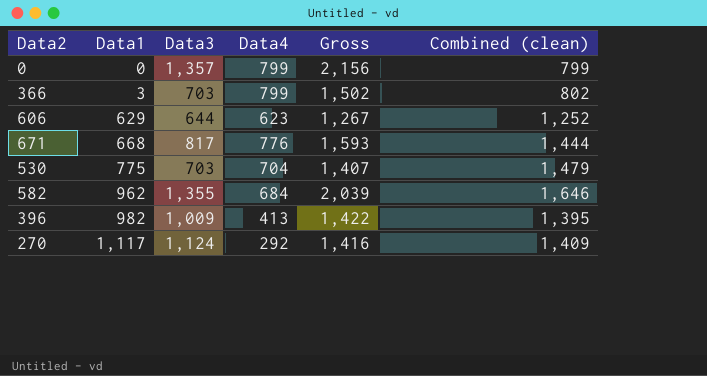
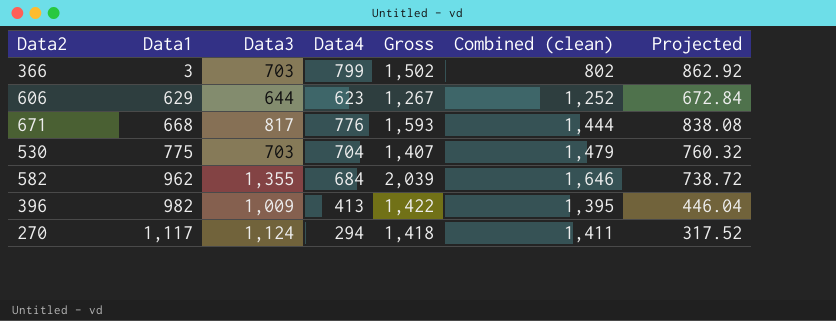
column Projected | formula: none -> [Data4] * 1.08
row 0: 0 | 1,357 | 799 | 2,156 | 799 -> none
270 | Data4: 292 -> 294
270 | Gross: 1,416 -> 1,418
270 | Combined (clean): 1,409 -> 1,411

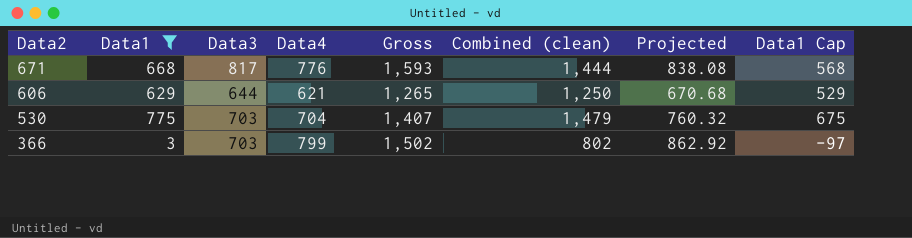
filter: none -> Data1 <= 775
row order: Data1 ascending -> Data2 descending
column Data1 Cap | formula: none -> [Data1] - 100
606 | Data4: 623 -> 621
606 | Gross: 1,267 -> 1,265
606 | Combined (clean): 1,252 -> 1,250
606 | Projected: 672.84 -> 670.68

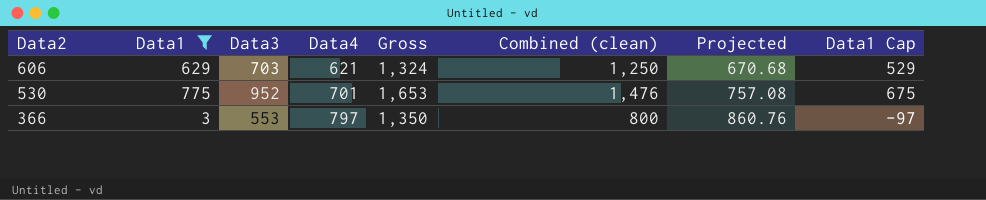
row 671: 668 | 817 | 776 | 1,593 | 1,444 | 838.08 | 568 -> none
606 | Data3: 644 -> 703
606 | Gross: 1,265 -> 1,324
530 | Data3: 703 -> 952
530 | Data4: 704 -> 701
530 | Gross: 1,407 -> 1,653
530 | Combined (clean): 1,479 -> 1,476
530 | Projected: 760.32 -> 757.08
366 | Data3: 703 -> 553
366 | Data4: 799 -> 797
366 | Gross: 1,502 -> 1,350
366 | Combined (clean): 802 -> 800
366 | Projected: 862.92 -> 860.76

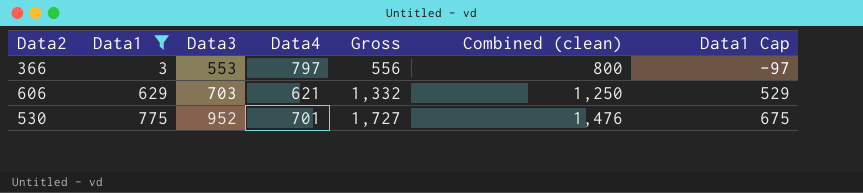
row order: Data2 descending -> Data1 ascending
column Projected | formula: [Data4] * 1.08 -> none
column Gross | formula: [Data3] + [Data4] -> [Data1] + [Data3]

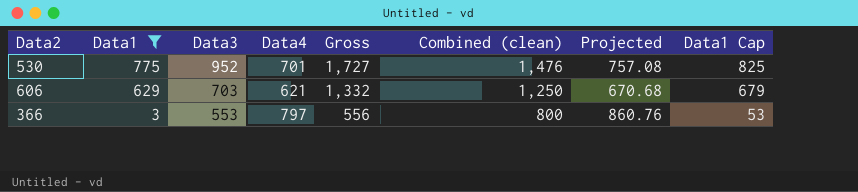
row order: Data1 ascending -> Data1 descending
column Projected | formula: none -> [Data4] * 1.08
column Data1 Cap | formula: [Data1] - 100 -> [Data1] + 50

